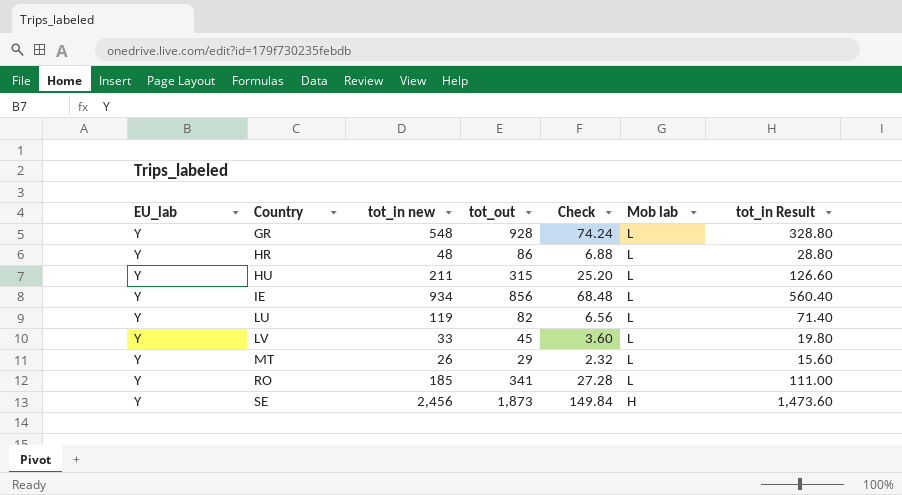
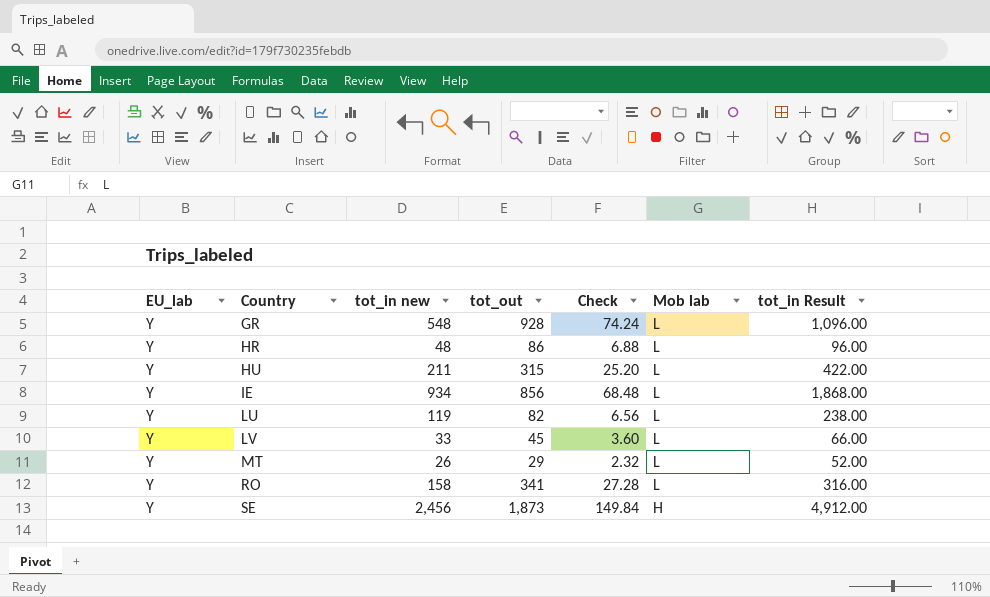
column tot_in Result | formula: [tot_in new] * 0.6 -> [tot_in new] * 2
RO | tot_in new: 185 -> 158

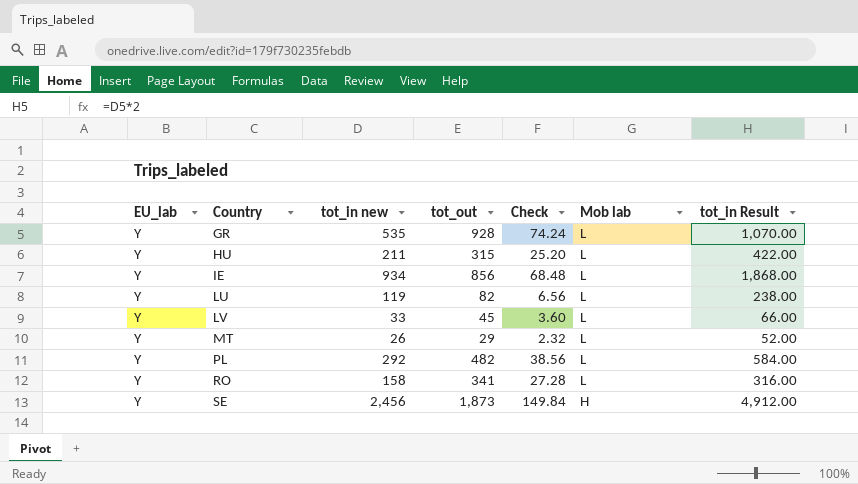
row HR: Y | 48 | 86 | 6.88 | L | 96.00 -> none
GR | tot_in new: 548 -> 535
GR | tot_in Result: 1,096.00 -> 1,070.00
row PL: none -> Y | 292 | 482 | 38.56 | L | 584.00

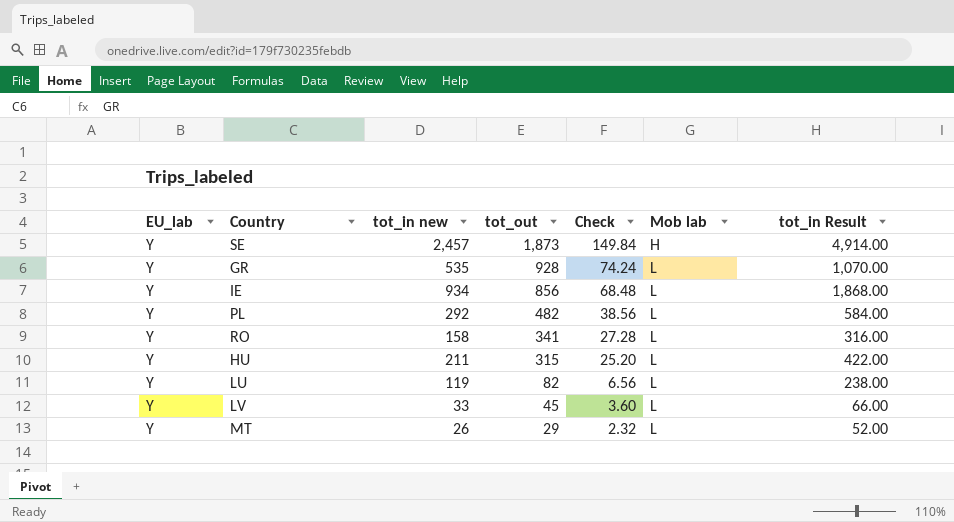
row order: Country ascending -> tot_out descending
SE | tot_in new: 2,456 -> 2,457
SE | tot_in Result: 4,912.00 -> 4,914.00

